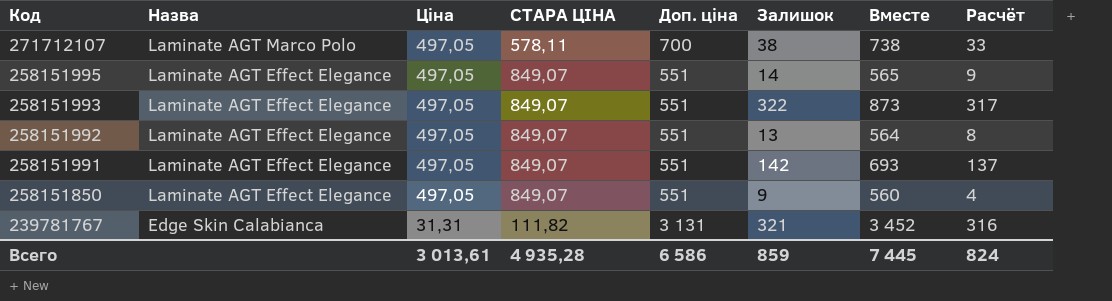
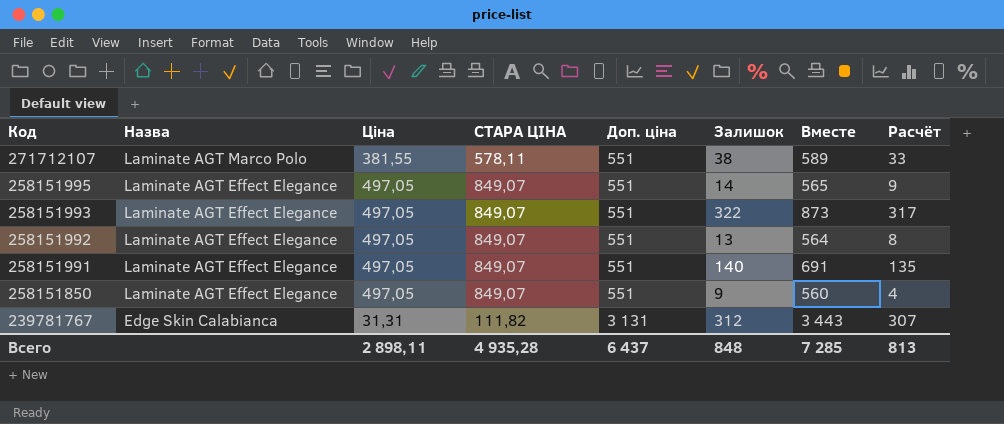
271712107 | Ціна: 497,05 -> 381,55
271712107 | Доп. ціна: 700 -> 551
271712107 | Вместе: 738 -> 589
258151991 | Залишок: 142 -> 140
258151991 | Вместе: 693 -> 691
258151991 | Расчёт: 137 -> 135
239781767 | Залишок: 321 -> 312
239781767 | Вместе: 3 452 -> 3 443
239781767 | Расчёт: 316 -> 307
Всего | Ціна: 3 013,61 -> 2 898,11
Всего | Доп. ціна: 6 586 -> 6 437
Всего | Залишок: 859 -> 848
Всего | Вместе: 7 445 -> 7 285
Всего | Расчёт: 824 -> 813

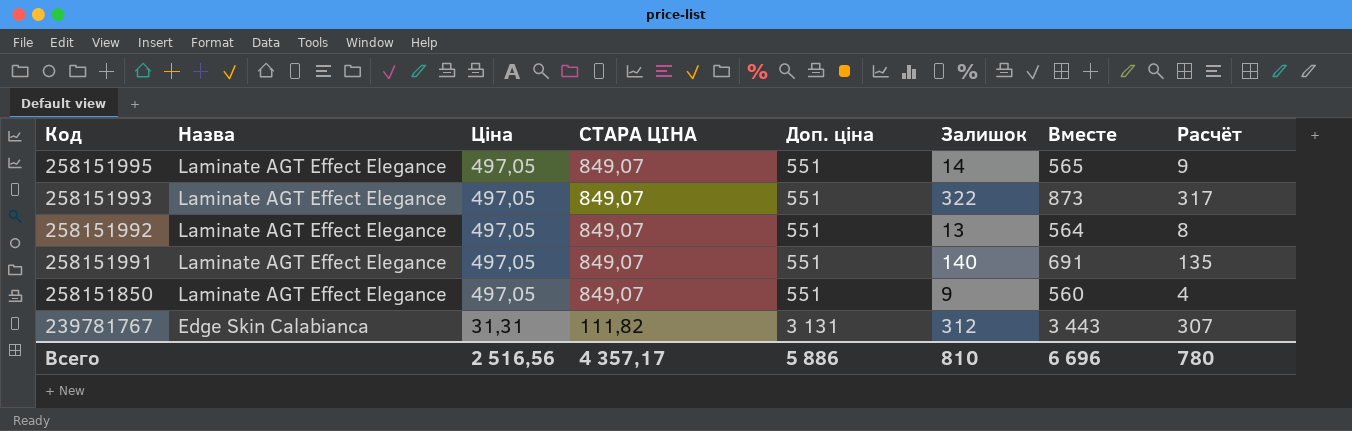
row 271712107: Laminate AGT Marco Polo | 381,55 | 578,11 | 551 | 38 | 589 | 33 -> none
Всего | Ціна: 2 898,11 -> 2 516,56
Всего | СТАРА ЦІНА: 4 935,28 -> 4 357,17
Всего | Доп. ціна: 6 437 -> 5 886
Всего | Залишок: 848 -> 810
Всего | Вместе: 7 285 -> 6 696
Всего | Расчёт: 813 -> 780

